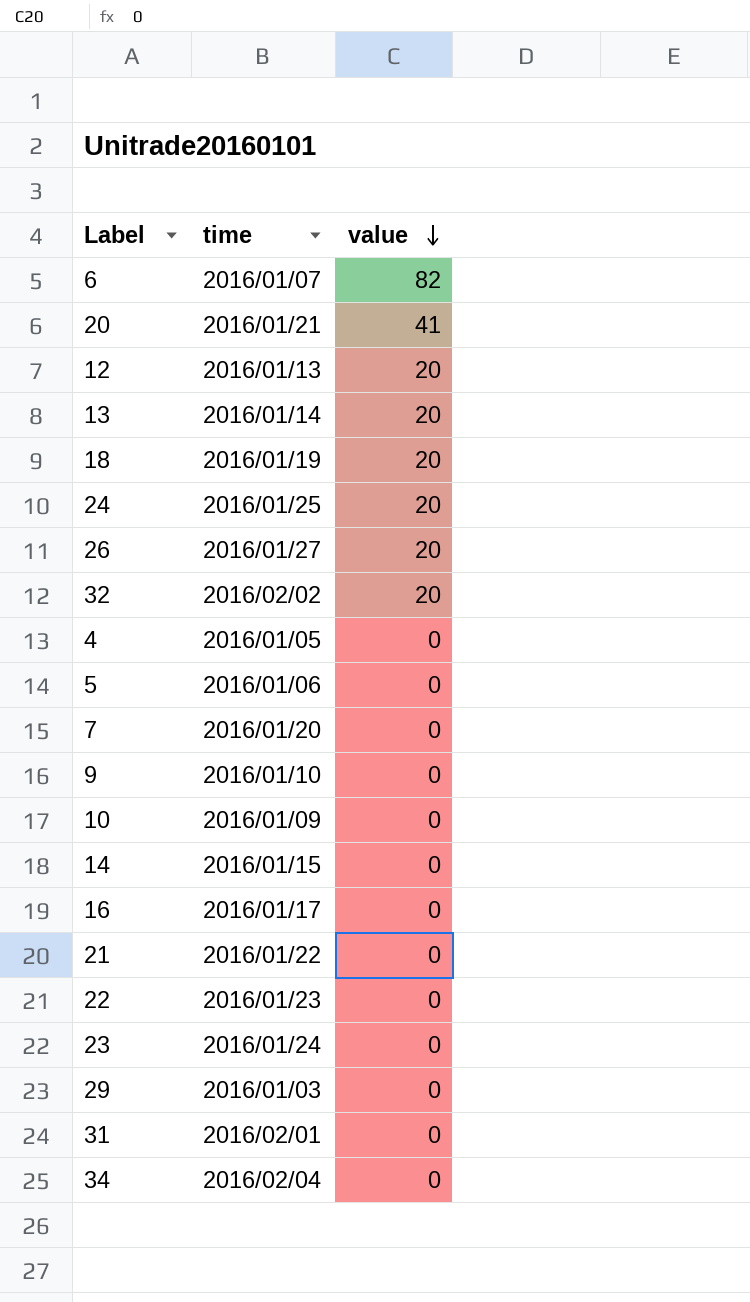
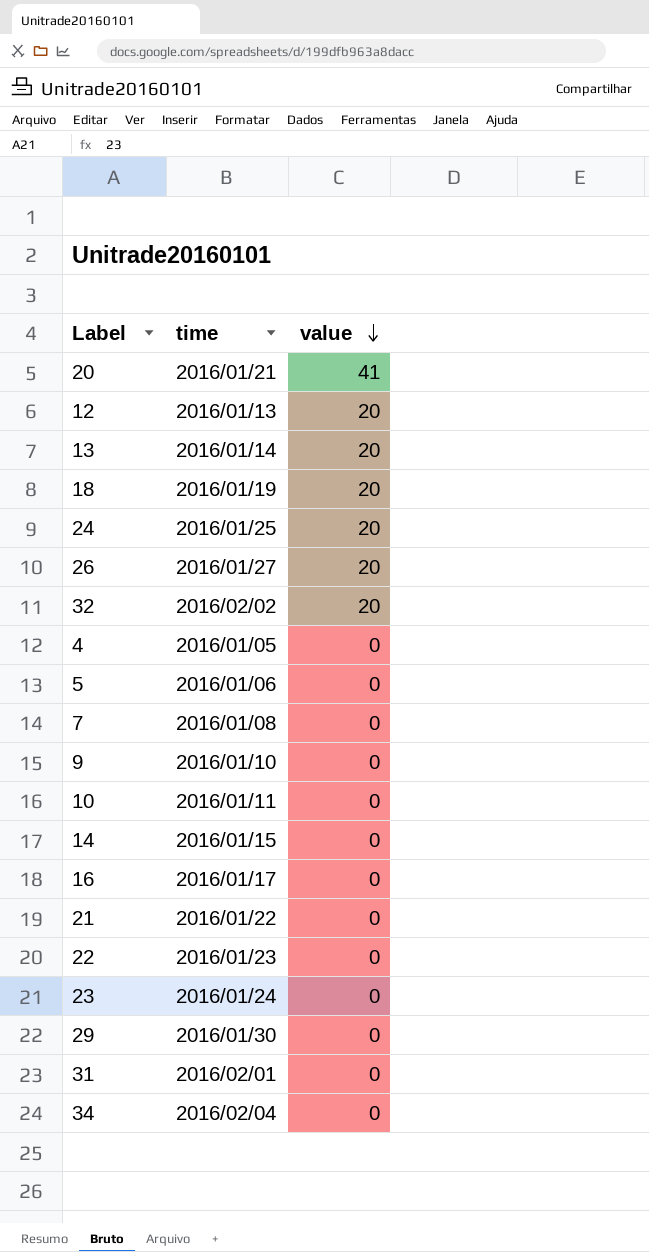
row 6: 2016/01/07 | 82 -> none
7 | time: 2016/01/20 -> 2016/01/08
10 | time: 2016/01/09 -> 2016/01/11
29 | time: 2016/01/03 -> 2016/01/30

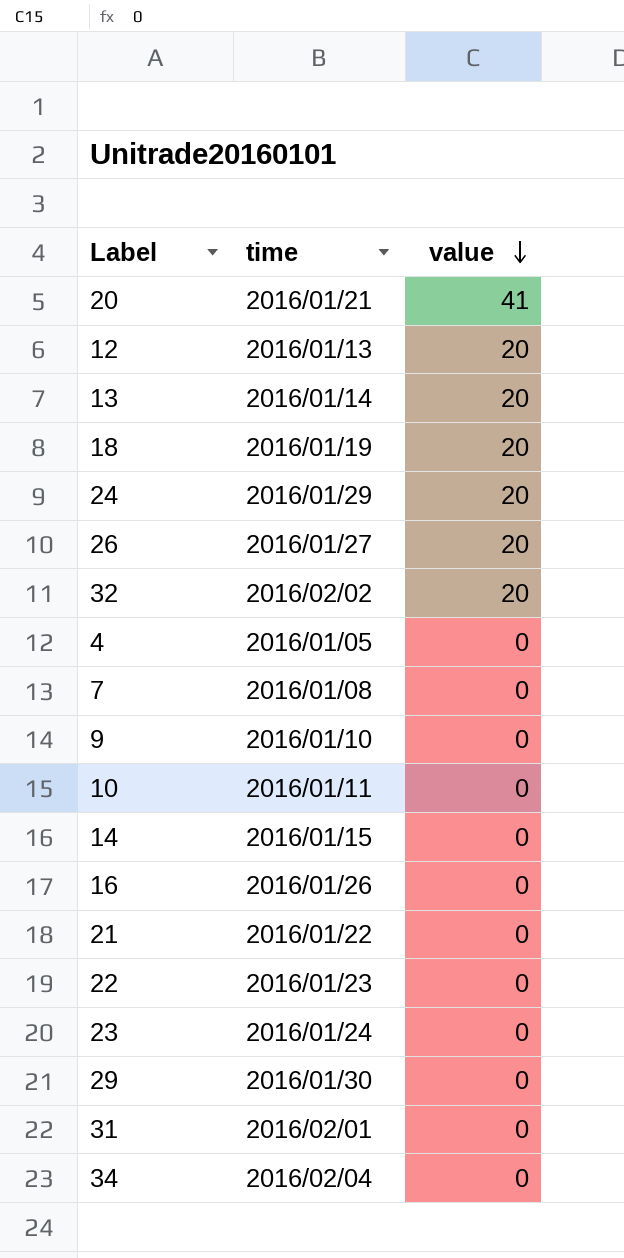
row 5: 2016/01/06 | 0 -> none
24 | time: 2016/01/25 -> 2016/01/29
16 | time: 2016/01/17 -> 2016/01/26

